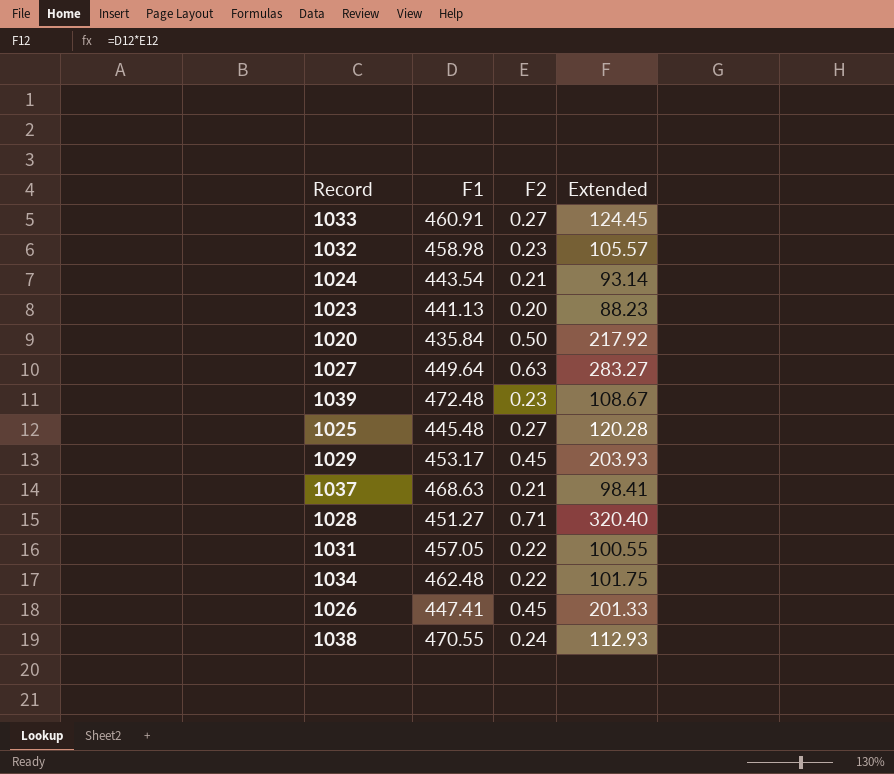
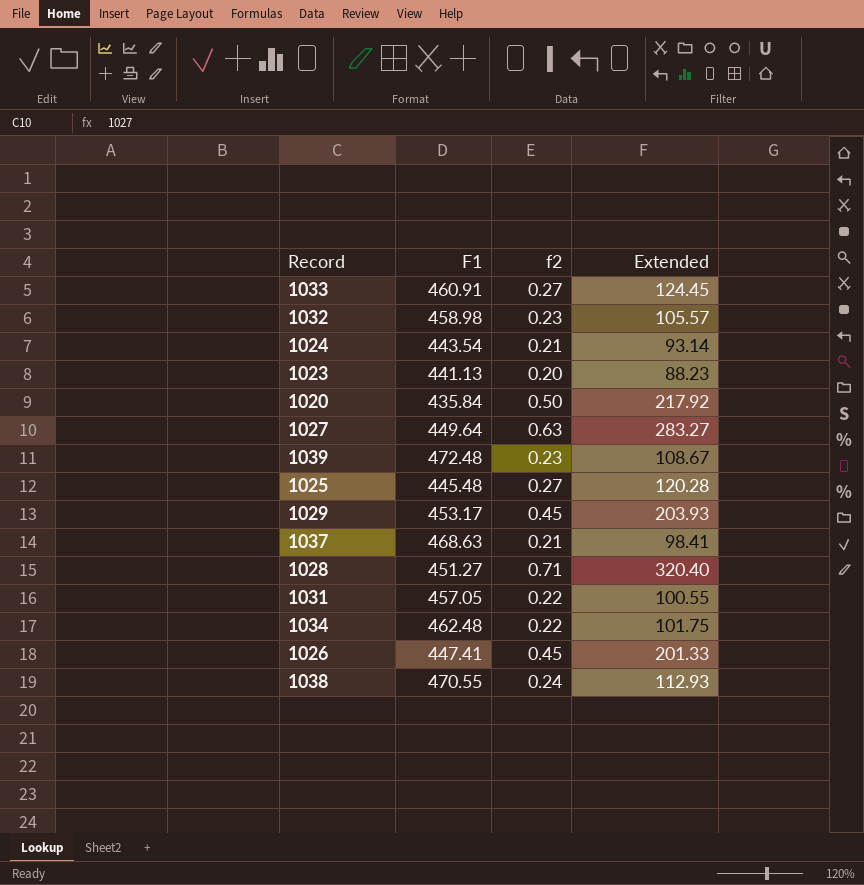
column name: F2 -> f2

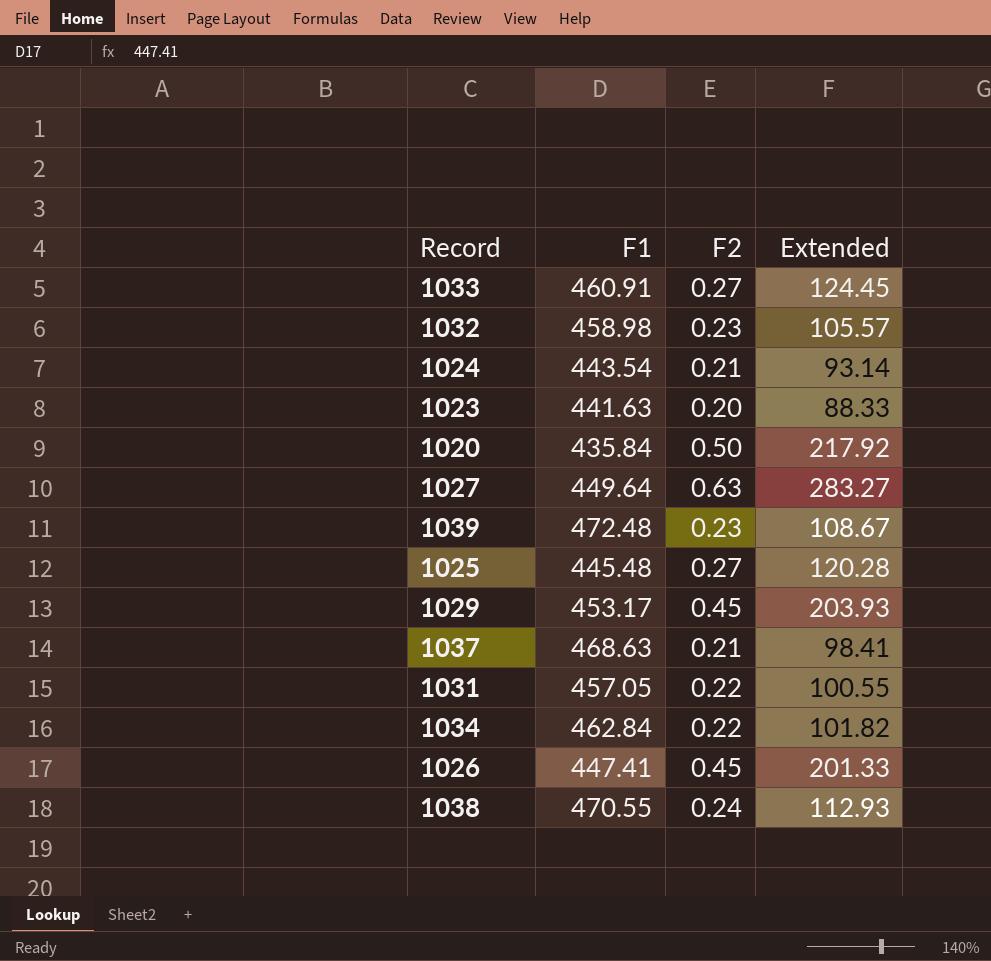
column name: f2 -> F2
row 1028: 451.27 | 0.71 | 320.40 -> none
1023 | F1: 441.13 -> 441.63
1023 | Extended: 88.23 -> 88.33
1034 | F1: 462.48 -> 462.84
1034 | Extended: 101.75 -> 101.82

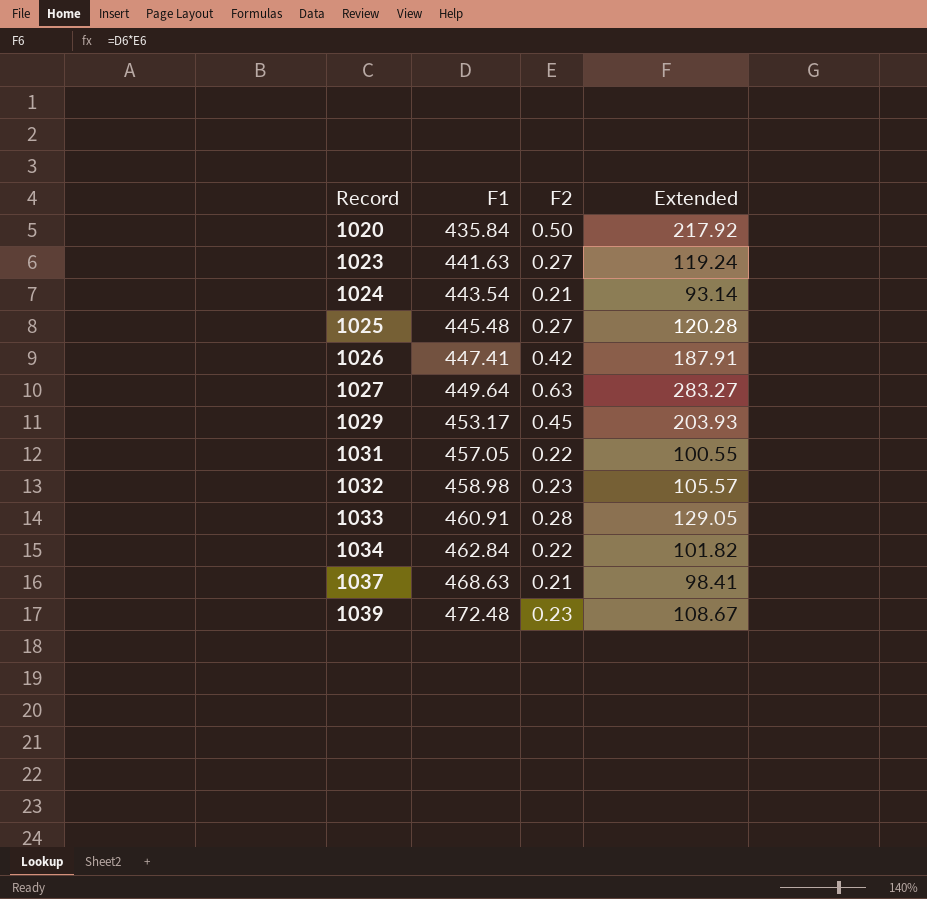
row order: none -> Record ascending
row 1038: 470.55 | 0.24 | 112.93 -> none
1023 | F2: 0.20 -> 0.27
1023 | Extended: 88.33 -> 119.24
1026 | F2: 0.45 -> 0.42
1026 | Extended: 201.33 -> 187.91
1033 | F2: 0.27 -> 0.28
1033 | Extended: 124.45 -> 129.05

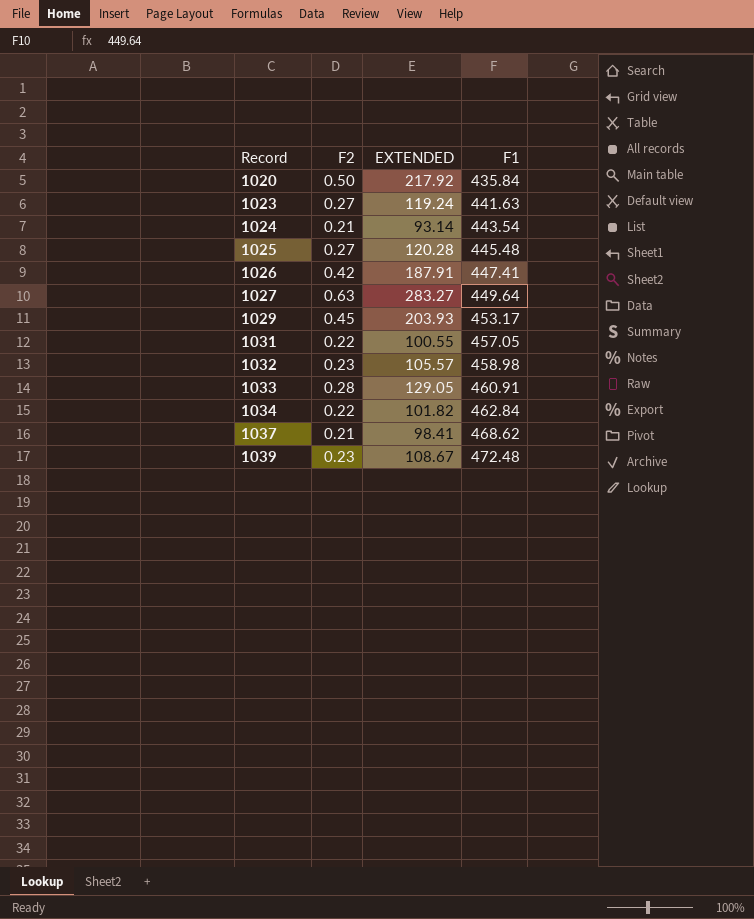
column name: Extended -> EXTENDED
column F1 | position: 2 -> 4
1037 | F1: 468.63 -> 468.62

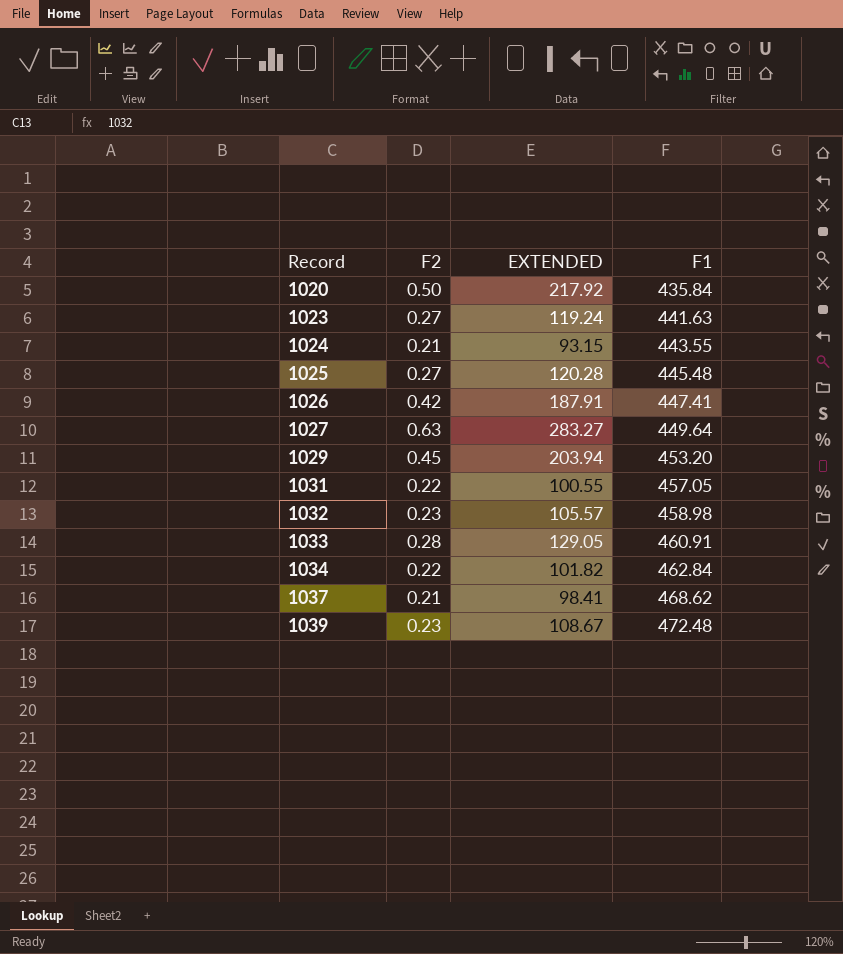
1024 | EXTENDED: 93.14 -> 93.15
1024 | F1: 443.54 -> 443.55
1029 | EXTENDED: 203.93 -> 203.94
1029 | F1: 453.17 -> 453.20

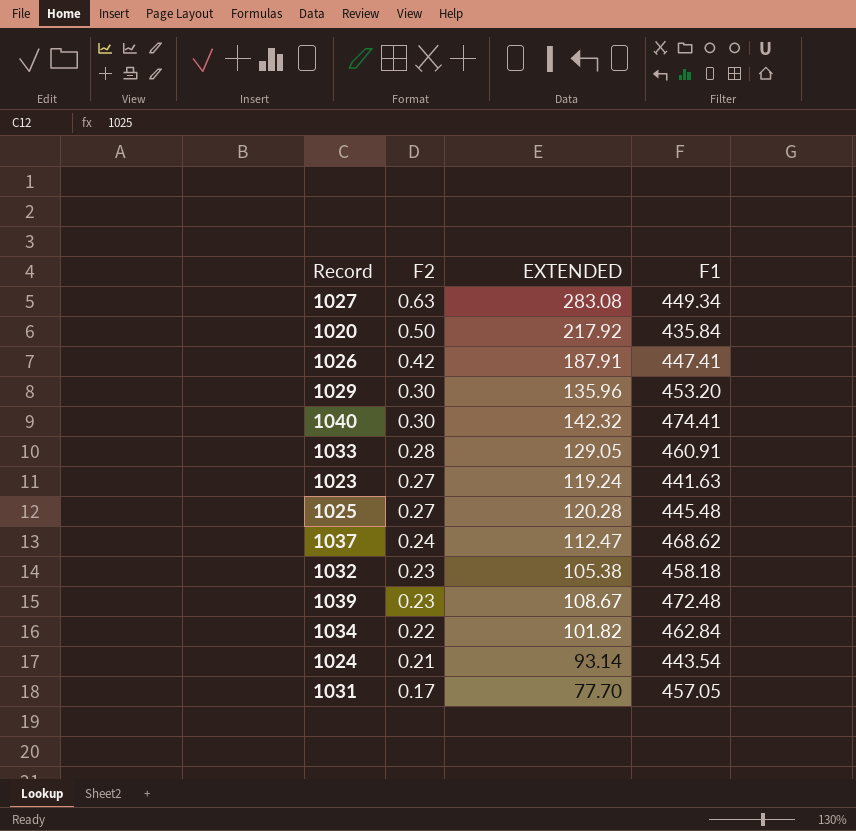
row order: Record ascending -> F2 descending
1027 | EXTENDED: 283.27 -> 283.08
1027 | F1: 449.64 -> 449.34
1029 | F2: 0.45 -> 0.30
1029 | EXTENDED: 203.94 -> 135.96
row 1040: none -> 0.30 | 142.32 | 474.41
1037 | F2: 0.21 -> 0.24
1037 | EXTENDED: 98.41 -> 112.47
1032 | EXTENDED: 105.57 -> 105.38
1032 | F1: 458.98 -> 458.18
1024 | EXTENDED: 93.15 -> 93.14
1024 | F1: 443.55 -> 443.54
1031 | F2: 0.22 -> 0.17
1031 | EXTENDED: 100.55 -> 77.70

